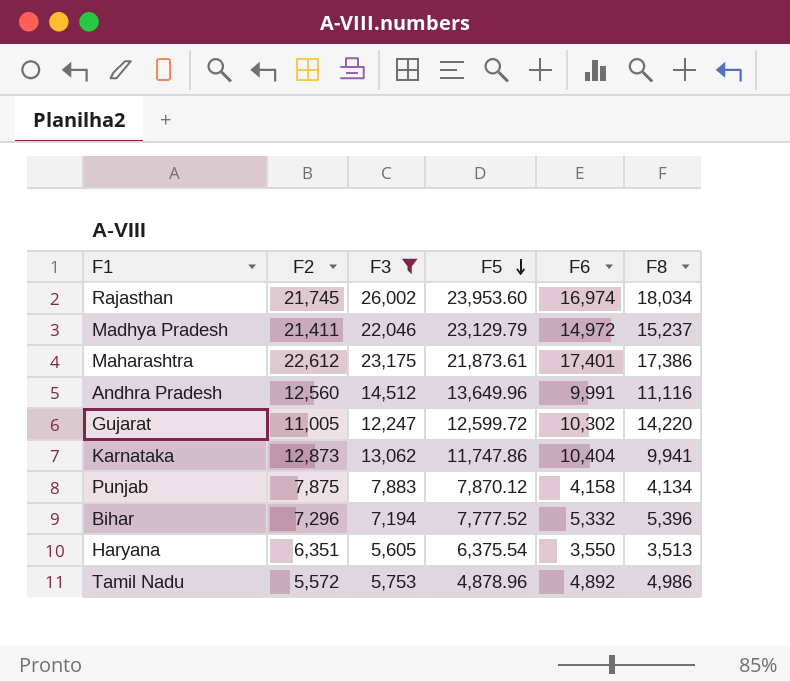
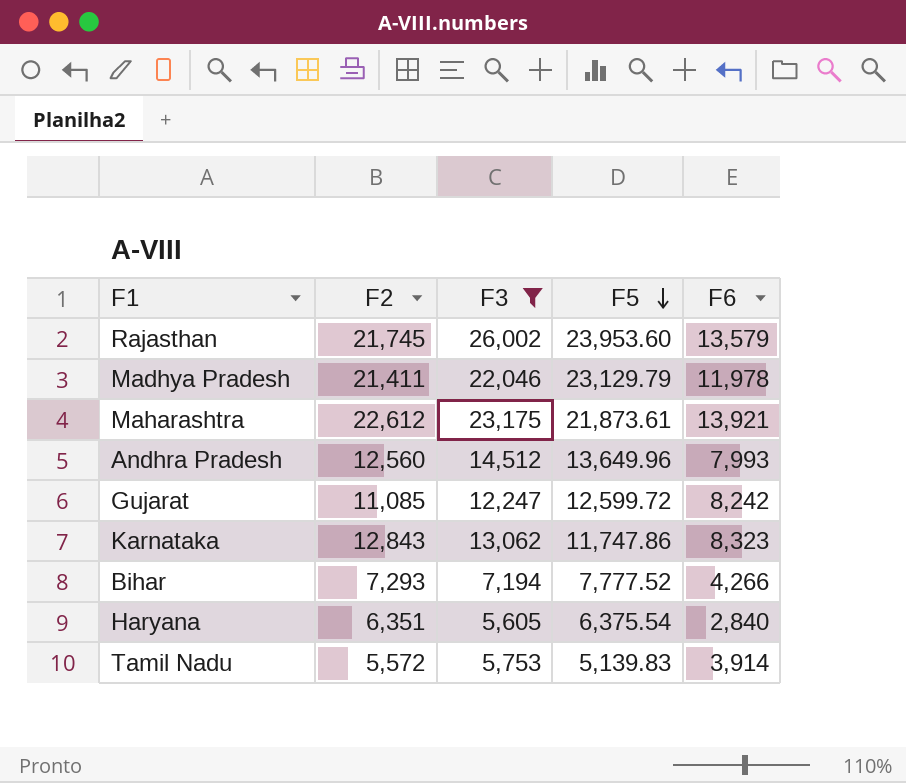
column F8 | position: 6 -> none
row Punjab: 7,875 | 7,883 | 7,870.12 | 4,158 | 4,134 -> none
Rajasthan | F6: 16,974 -> 13,579
Madhya Pradesh | F6: 14,972 -> 11,978
Maharashtra | F6: 17,401 -> 13,921
Andhra Pradesh | F6: 9,991 -> 7,993
Gujarat | F2: 11,005 -> 11,085
Gujarat | F6: 10,302 -> 8,242
Karnataka | F2: 12,873 -> 12,843
Karnataka | F6: 10,404 -> 8,323
Bihar | F2: 7,296 -> 7,293
Bihar | F6: 5,332 -> 4,266
Haryana | F6: 3,550 -> 2,840
Tamil Nadu | F5: 4,878.96 -> 5,139.83
Tamil Nadu | F6: 4,892 -> 3,914

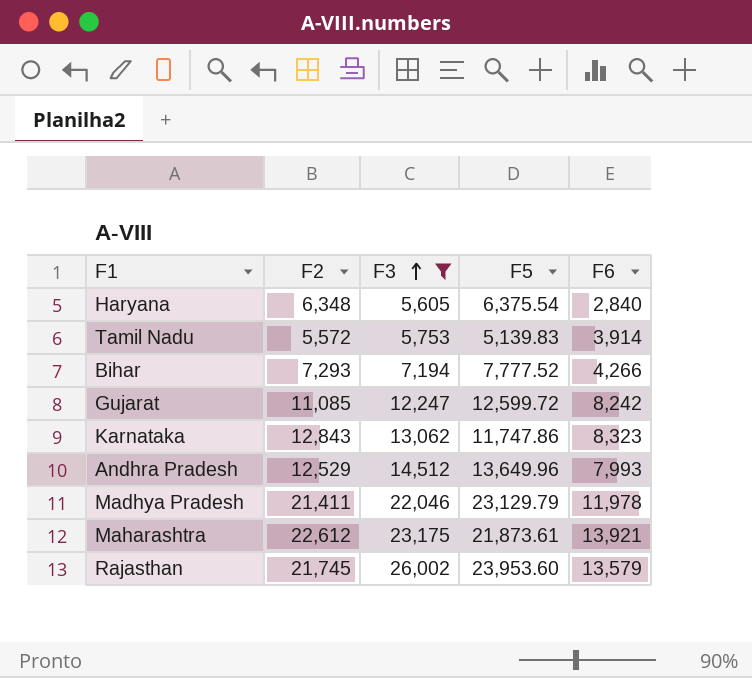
row order: F5 descending -> F3 ascending
Haryana | F2: 6,351 -> 6,348
Andhra Pradesh | F2: 12,560 -> 12,529

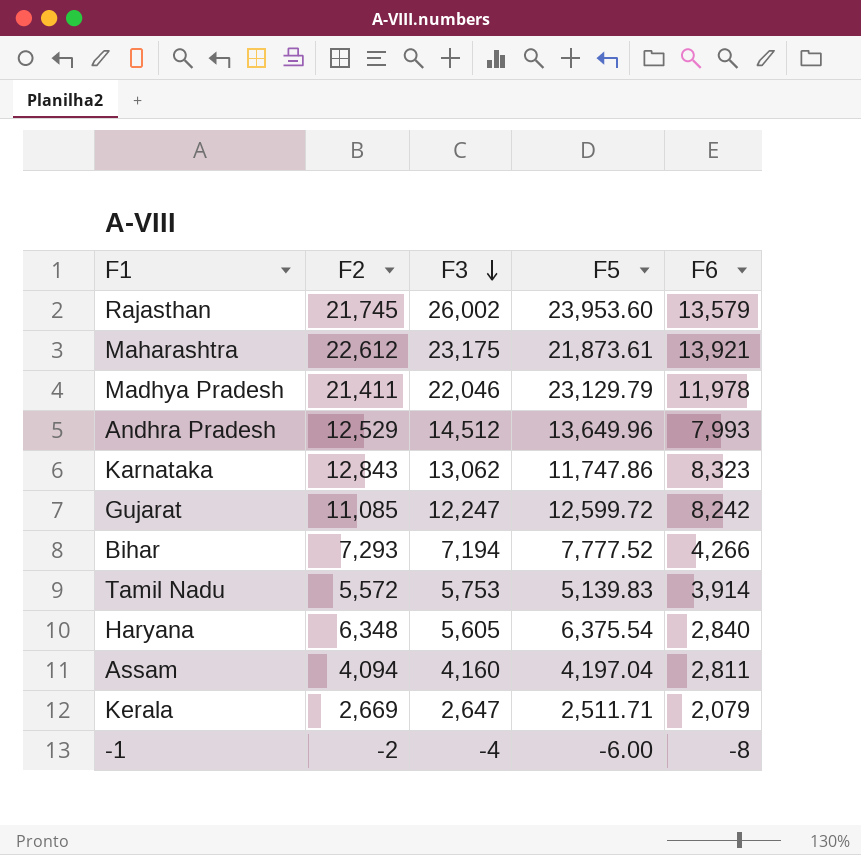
filter: F3 >= 5,605 -> none
row order: F3 ascending -> F3 descending

